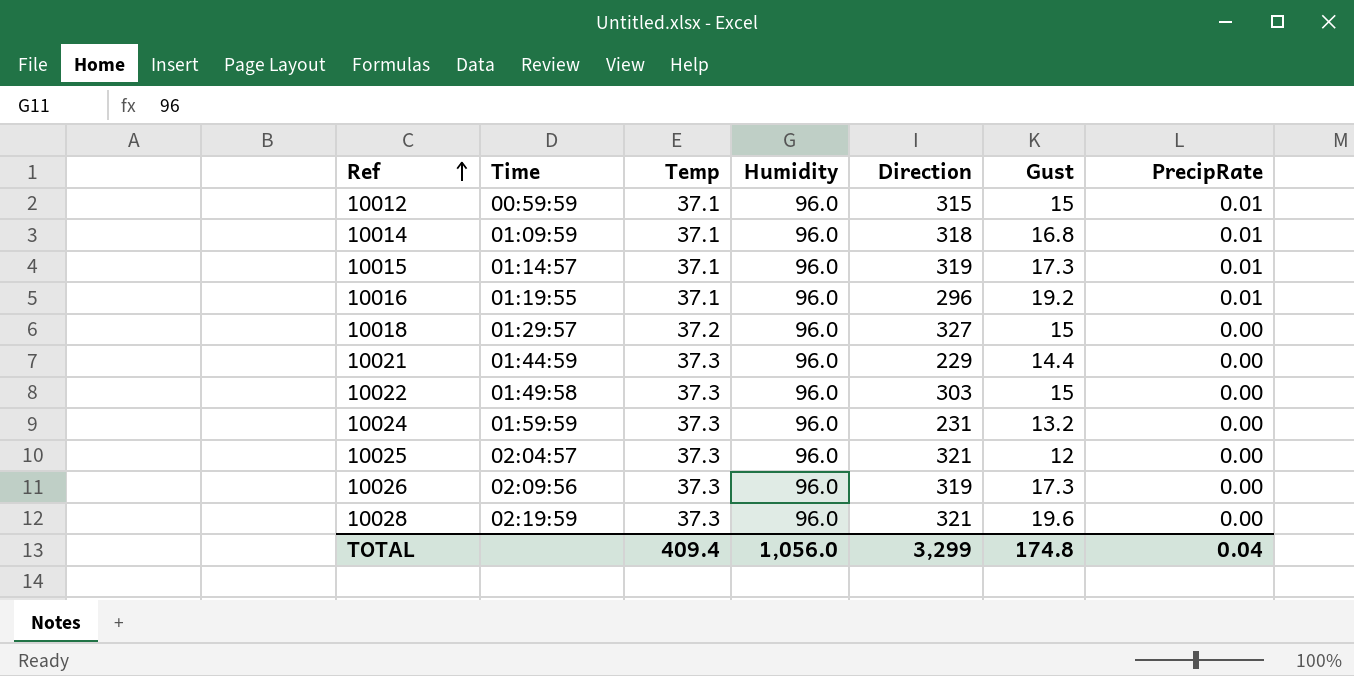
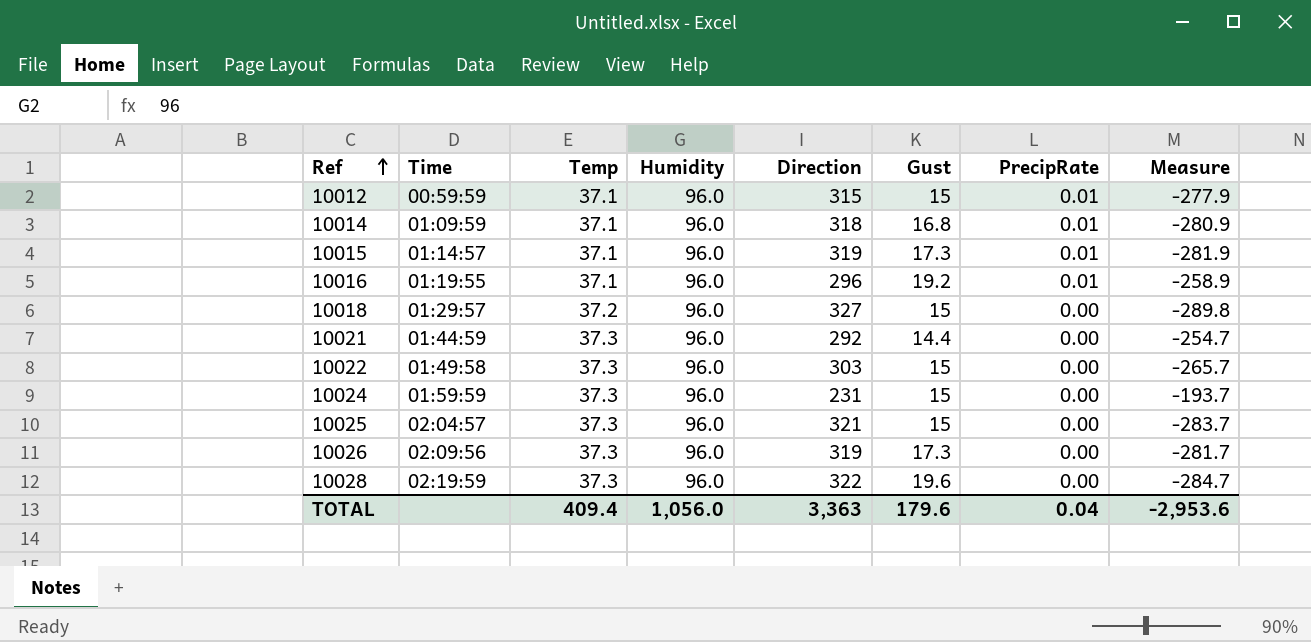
column Measure | formula: none -> [Temp] - [Direction]
10021 | Direction: 229 -> 292
10024 | Gust: 13.2 -> 15
10025 | Gust: 12 -> 15
10028 | Direction: 321 -> 322
TOTAL | Direction: 3,299 -> 3,363
TOTAL | Gust: 174.8 -> 179.6

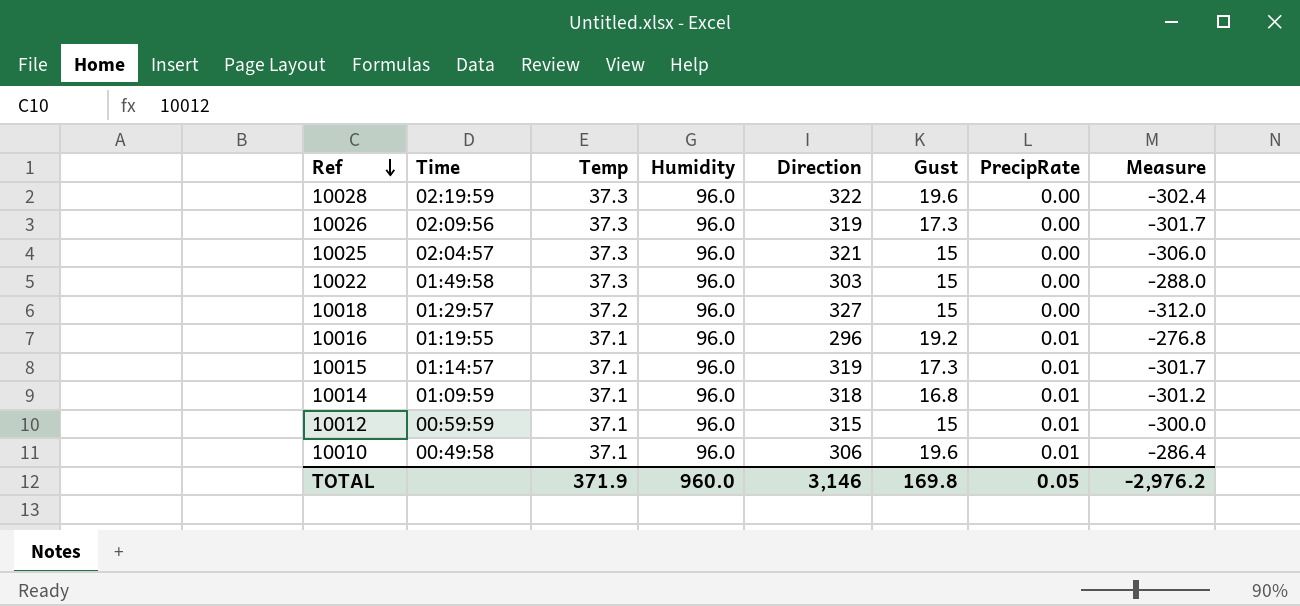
row order: Ref ascending -> Ref descending
column Measure | formula: [Temp] - [Direction] -> [Gust] - [Direction]
row 10021: 01:44:59 | 37.3 | 96.0 | 292 | 14.4 | 0.00 | -254.7 -> none
row 10024: 01:59:59 | 37.3 | 96.0 | 231 | 15 | 0.00 | -193.7 -> none
row 10010: none -> 00:49:58 | 37.1 | 96.0 | 306 | 19.6 | 0.01 | -286.4
TOTAL | Temp: 409.4 -> 371.9
TOTAL | Humidity: 1,056.0 -> 960.0
TOTAL | Direction: 3,363 -> 3,146
TOTAL | Gust: 179.6 -> 169.8
TOTAL | PrecipRate: 0.04 -> 0.05
TOTAL | Measure: -2,953.6 -> -2,976.2

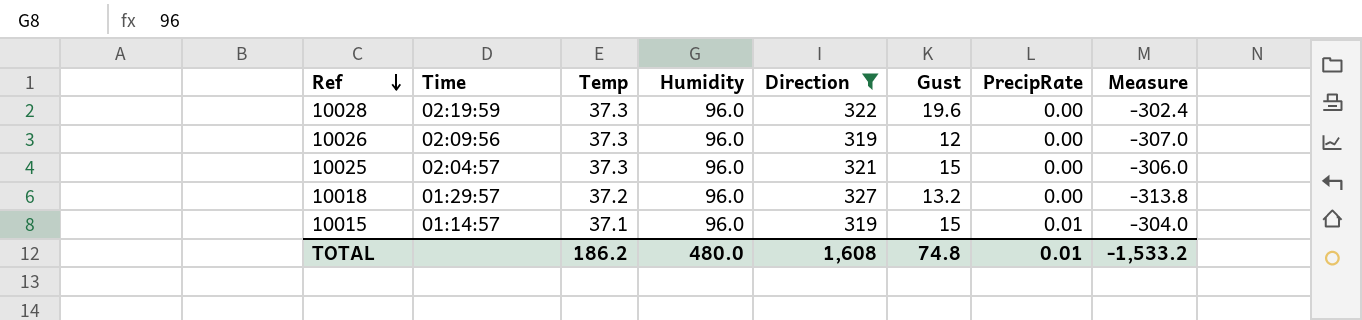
filter: none -> Direction >= 319
10026 | Gust: 17.3 -> 12
10026 | Measure: -301.7 -> -307.0
10018 | Gust: 15 -> 13.2
10018 | Measure: -312.0 -> -313.8
10015 | Gust: 17.3 -> 15
10015 | Measure: -301.7 -> -304.0
TOTAL | Temp: 371.9 -> 186.2
TOTAL | Humidity: 960.0 -> 480.0
TOTAL | Direction: 3,146 -> 1,608
TOTAL | Gust: 169.8 -> 74.8
TOTAL | PrecipRate: 0.05 -> 0.01
TOTAL | Measure: -2,976.2 -> -1,533.2

